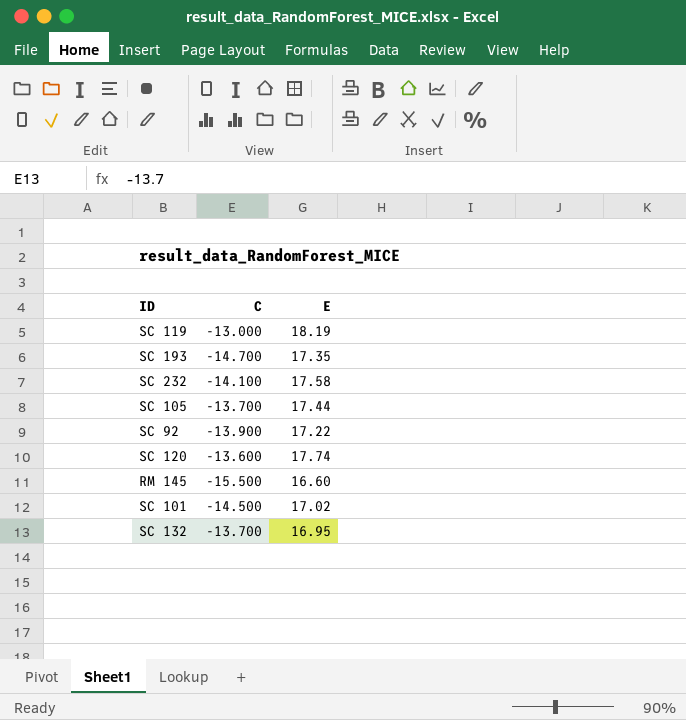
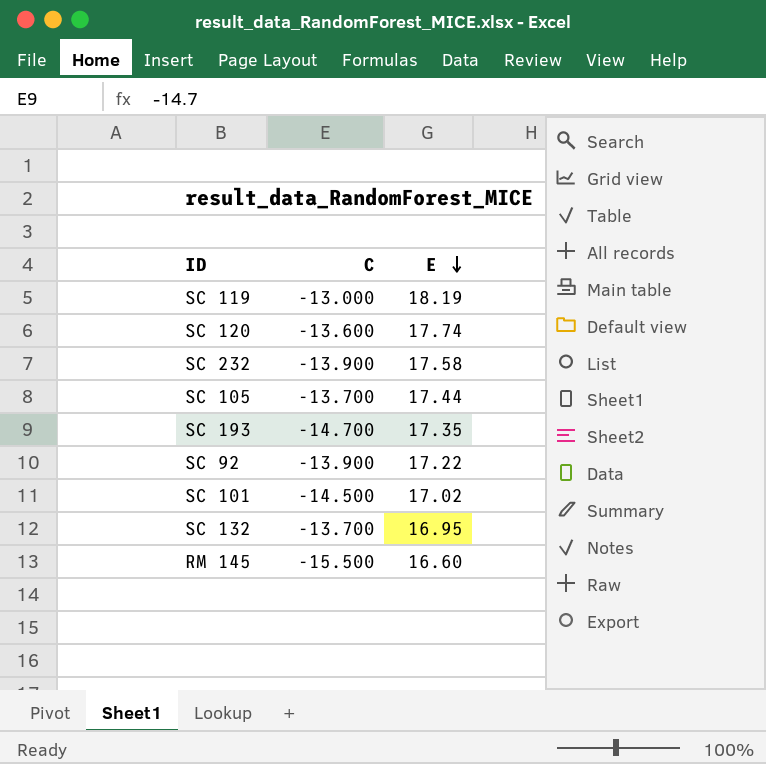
row order: none -> E descending
SC 232 | C: -14.100 -> -13.900

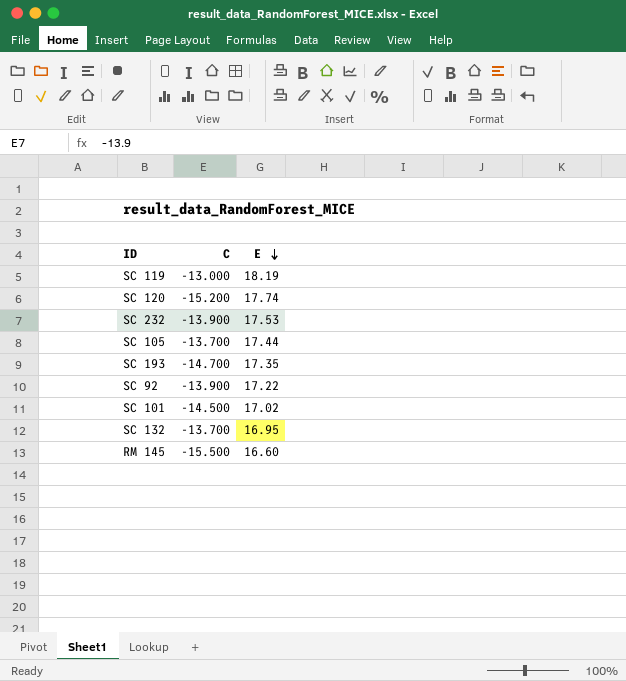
SC 120 | C: -13.600 -> -15.200
SC 232 | E: 17.58 -> 17.53

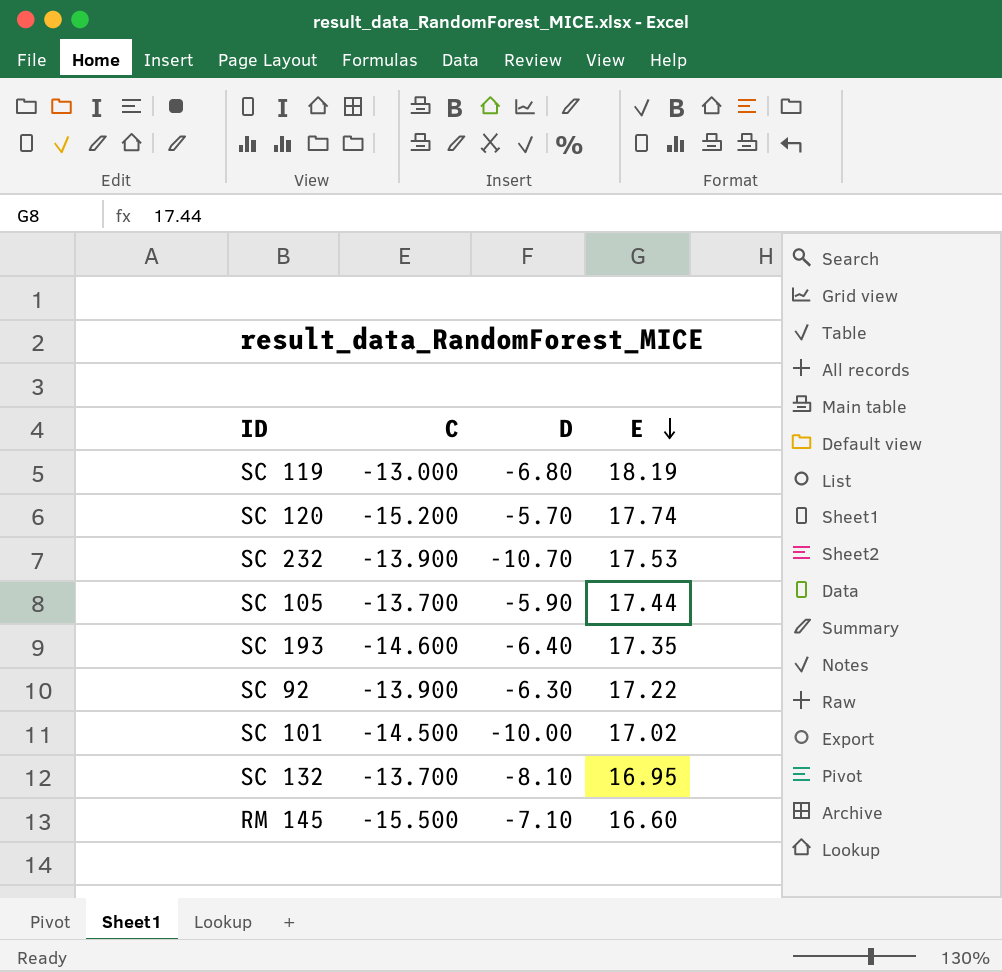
column D | position: none -> 3
SC 193 | C: -14.700 -> -14.600

